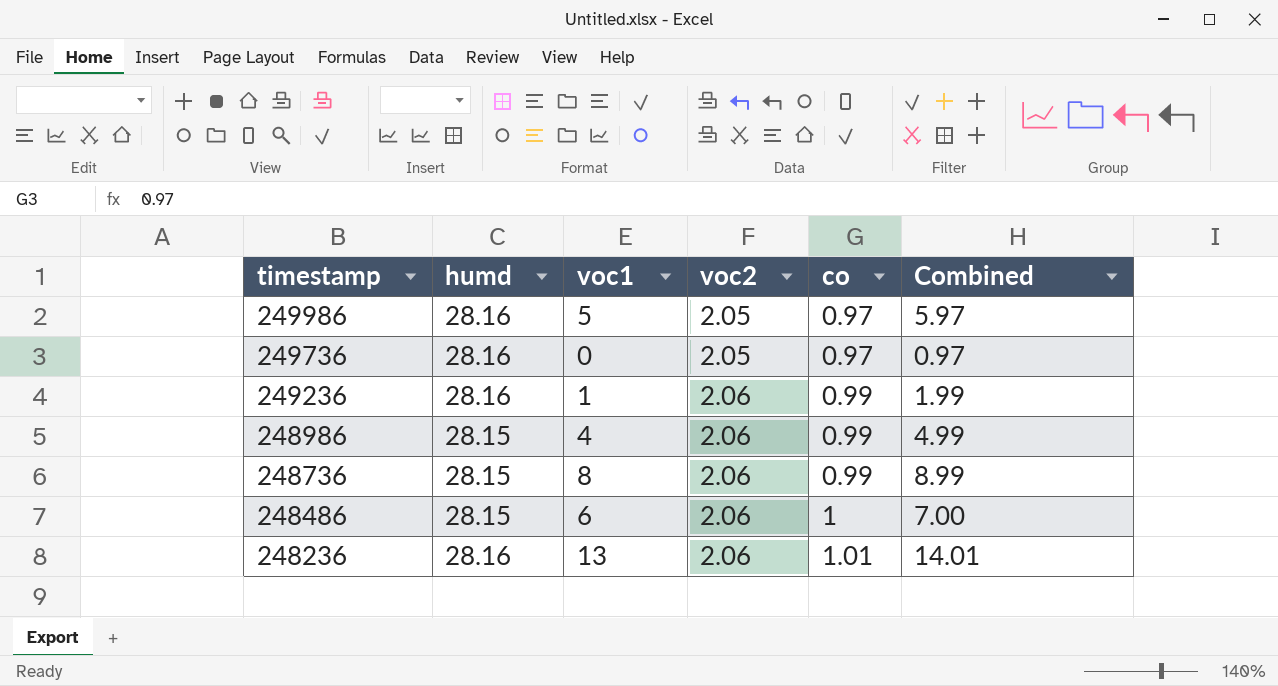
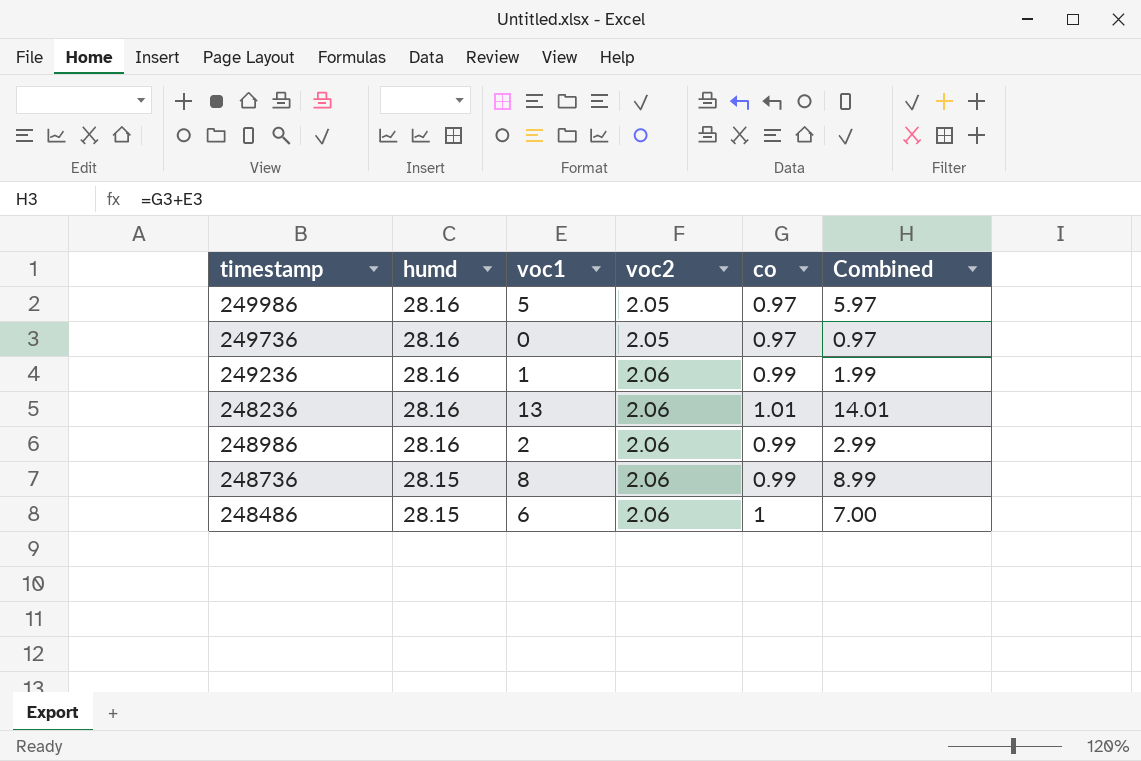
row order: timestamp descending -> humd descending
248986 | humd: 28.15 -> 28.16
248986 | voc1: 4 -> 2
248986 | Combined: 4.99 -> 2.99

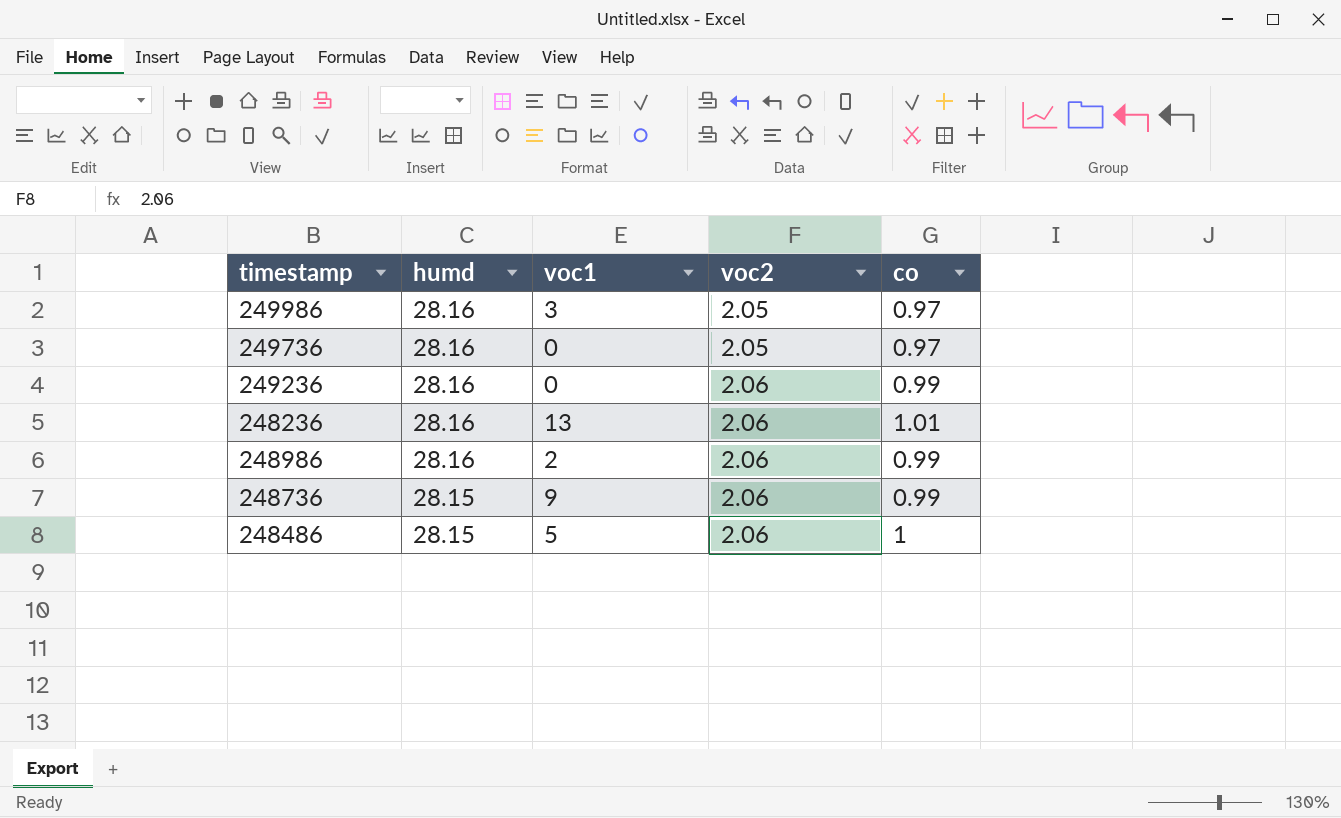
column Combined | formula: [voc1] + [co] -> none
249986 | voc1: 5 -> 3
249236 | voc1: 1 -> 0
248736 | voc1: 8 -> 9
248486 | voc1: 6 -> 5

